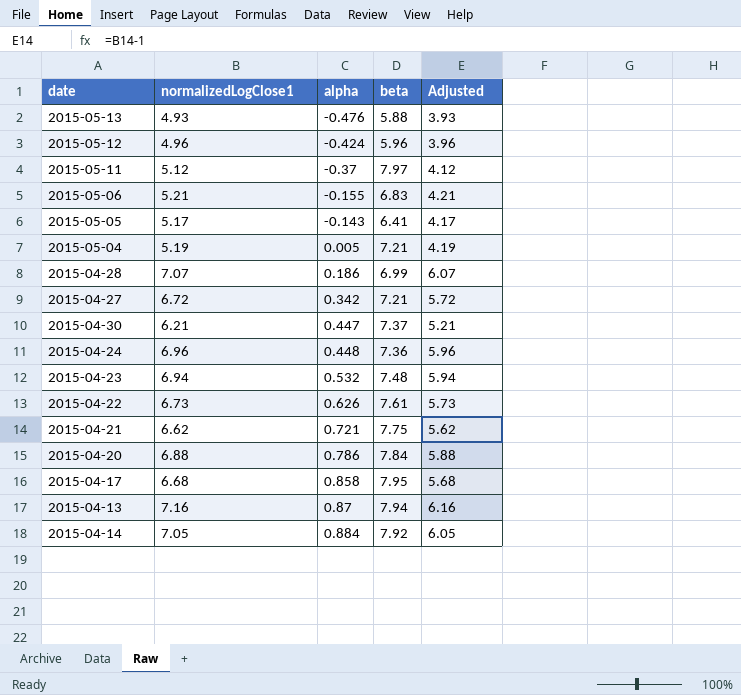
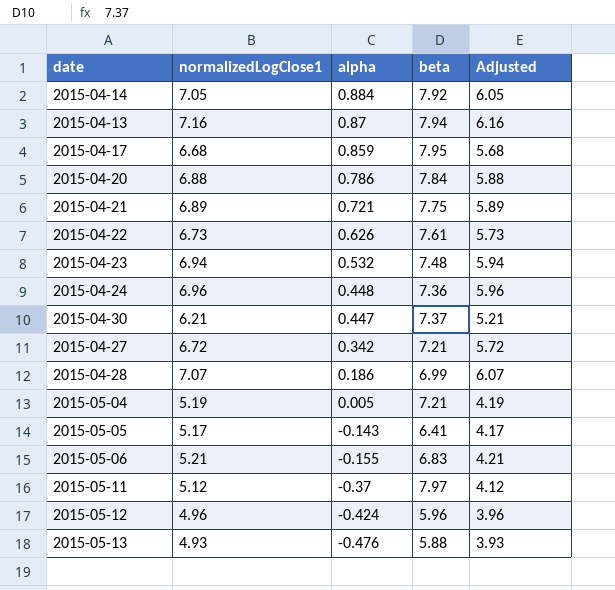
row order: alpha ascending -> alpha descending
2015-04-17 | alpha: 0.858 -> 0.859
2015-04-21 | normalizedLogClose1: 6.62 -> 6.89
2015-04-21 | Adjusted: 5.62 -> 5.89

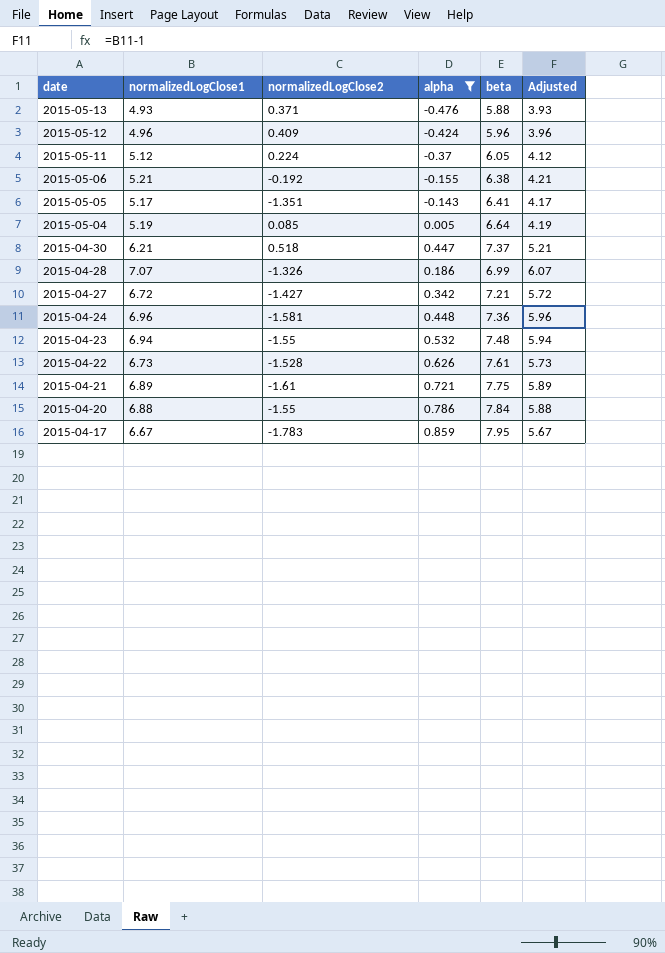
filter: none -> alpha <= 0.859
row order: alpha descending -> date descending
column normalizedLogClose2 | position: none -> 3
2015-05-11 | beta: 7.97 -> 6.05
2015-05-06 | beta: 6.83 -> 6.38
2015-05-04 | beta: 7.21 -> 6.64
2015-04-17 | normalizedLogClose1: 6.68 -> 6.67
2015-04-17 | Adjusted: 5.68 -> 5.67

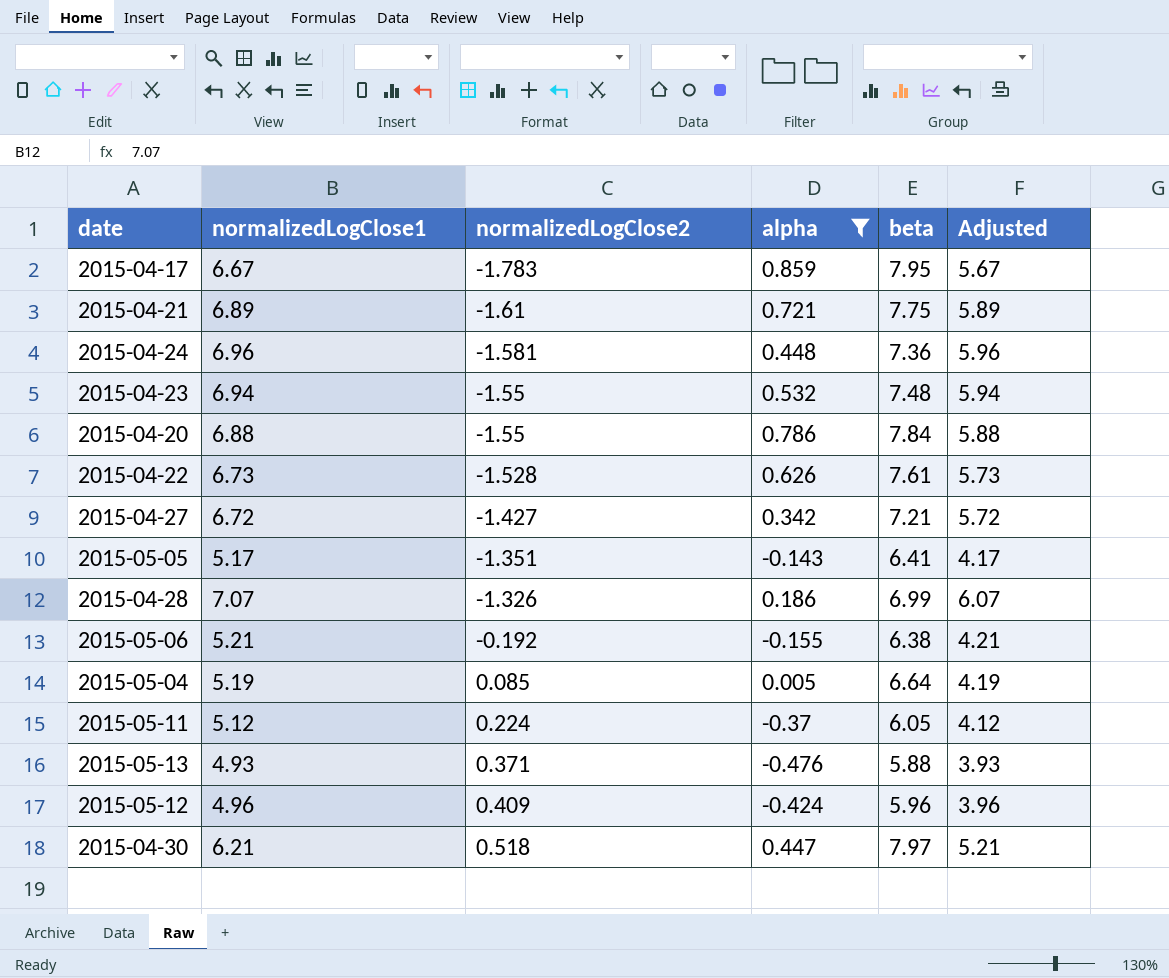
row order: date descending -> normalizedLogClose2 ascending
2015-04-30 | beta: 7.37 -> 7.97

